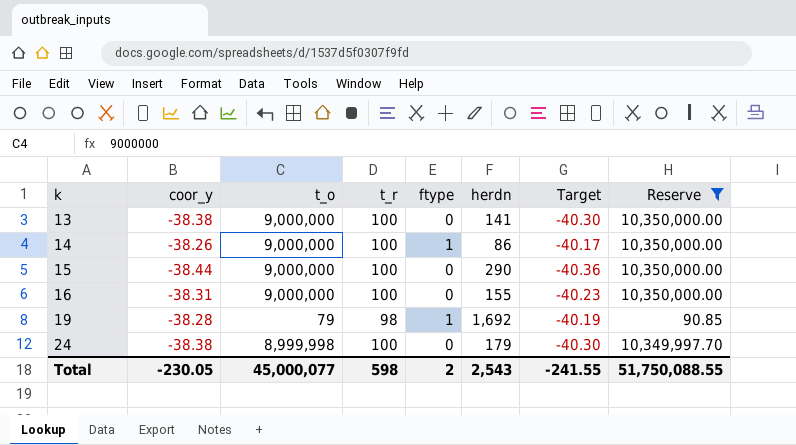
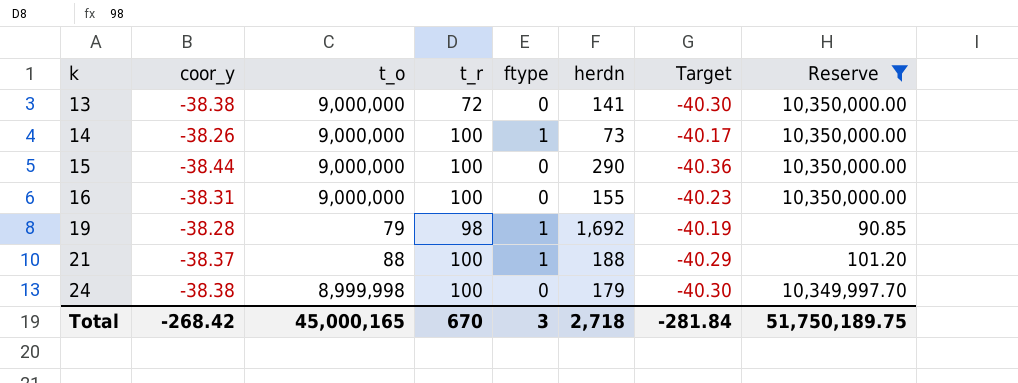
13 | t_r: 100 -> 72
14 | herdn: 86 -> 73
row 21: none -> -38.37 | 88 | 100 | 1 | 188 | -40.29 | 101.20
Total | coor_y: -230.05 -> -268.42
Total | t_o: 45,000,077 -> 45,000,165
Total | t_r: 598 -> 670
Total | ftype: 2 -> 3
Total | herdn: 2,543 -> 2,718
Total | Target: -241.55 -> -281.84
Total | Reserve: 51,750,088.55 -> 51,750,189.75

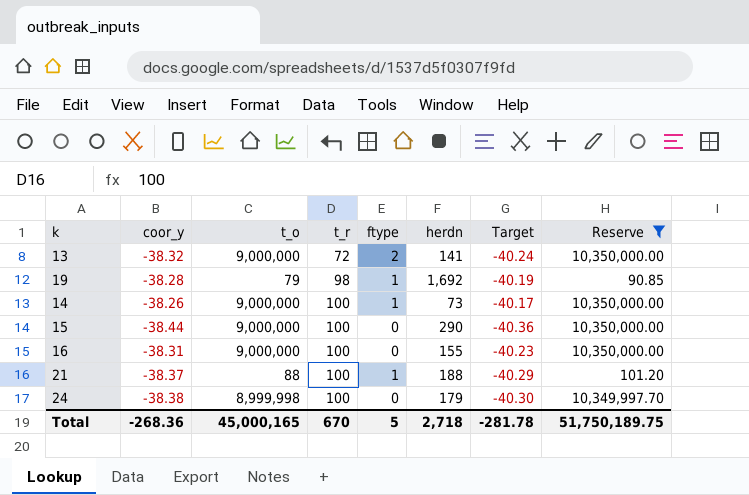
row order: k ascending -> t_r ascending
13 | coor_y: -38.38 -> -38.32
13 | ftype: 0 -> 2
13 | Target: -40.30 -> -40.24
Total | coor_y: -268.42 -> -268.36
Total | ftype: 3 -> 5
Total | Target: -281.84 -> -281.78

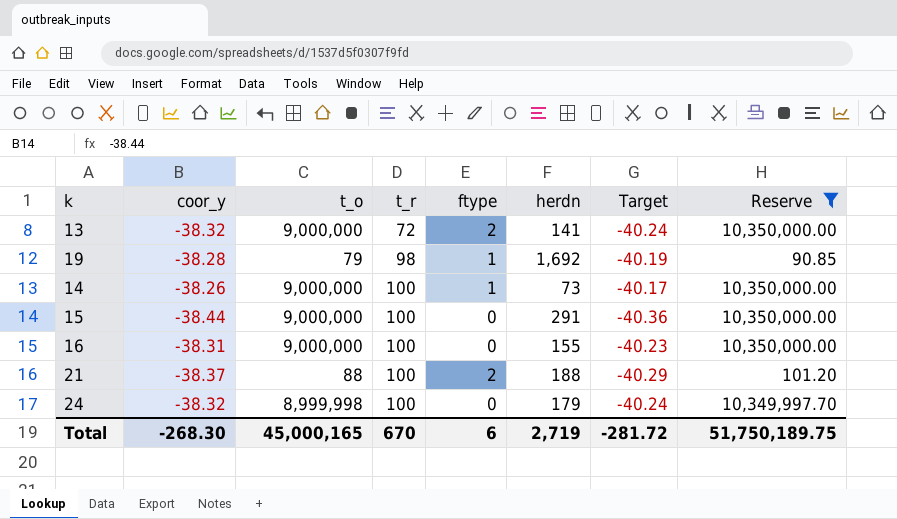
15 | herdn: 290 -> 291
21 | ftype: 1 -> 2
24 | coor_y: -38.38 -> -38.32
24 | Target: -40.30 -> -40.24
Total | coor_y: -268.36 -> -268.30
Total | ftype: 5 -> 6
Total | herdn: 2,718 -> 2,719
Total | Target: -281.78 -> -281.72

